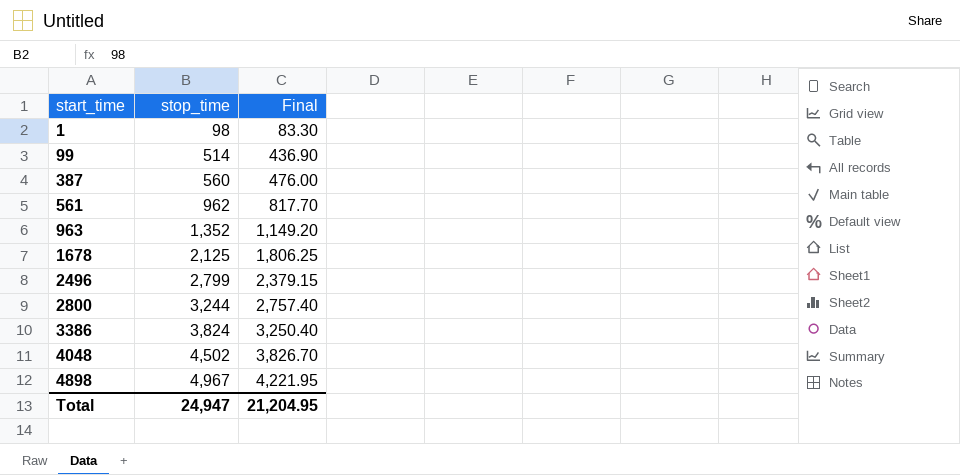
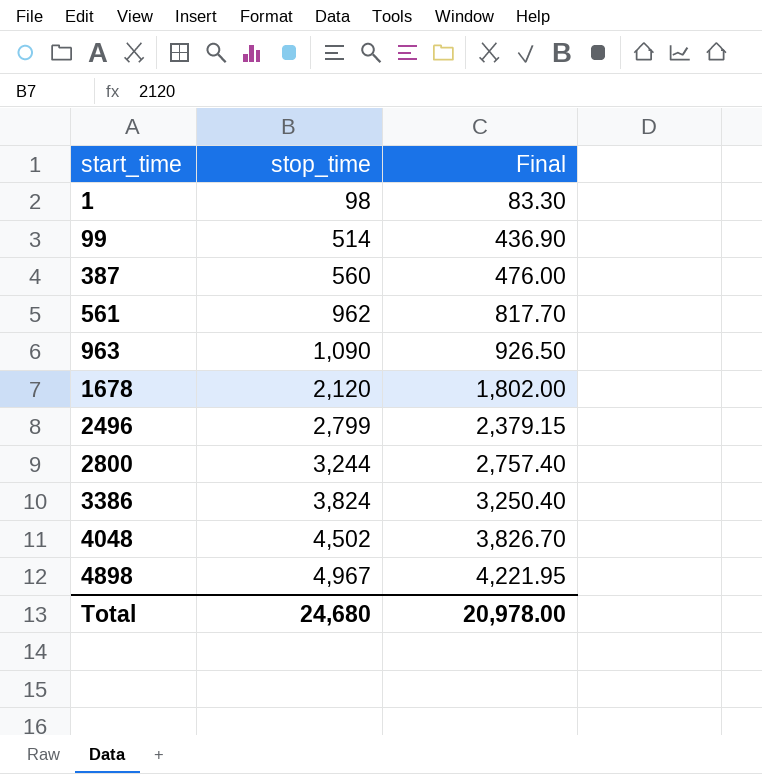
963 | stop_time: 1,352 -> 1,090
963 | Final: 1,149.20 -> 926.50
1678 | stop_time: 2,125 -> 2,120
1678 | Final: 1,806.25 -> 1,802.00
Total | stop_time: 24,947 -> 24,680
Total | Final: 21,204.95 -> 20,978.00

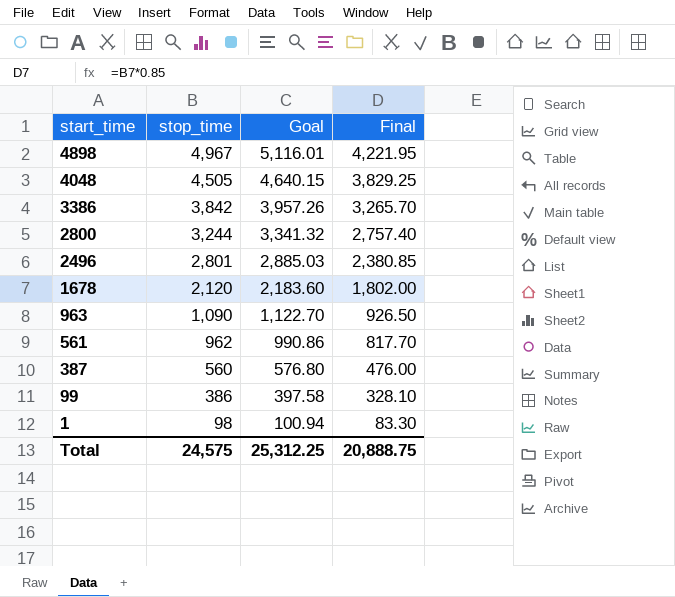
row order: start_time ascending -> start_time descending
column Goal | formula: none -> [stop_time] * 1.03
4048 | stop_time: 4,502 -> 4,505
4048 | Final: 3,826.70 -> 3,829.25
3386 | stop_time: 3,824 -> 3,842
3386 | Final: 3,250.40 -> 3,265.70
2496 | stop_time: 2,799 -> 2,801
2496 | Final: 2,379.15 -> 2,380.85
99 | stop_time: 514 -> 386
99 | Final: 436.90 -> 328.10
Total | stop_time: 24,680 -> 24,575
Total | Final: 20,978.00 -> 20,888.75

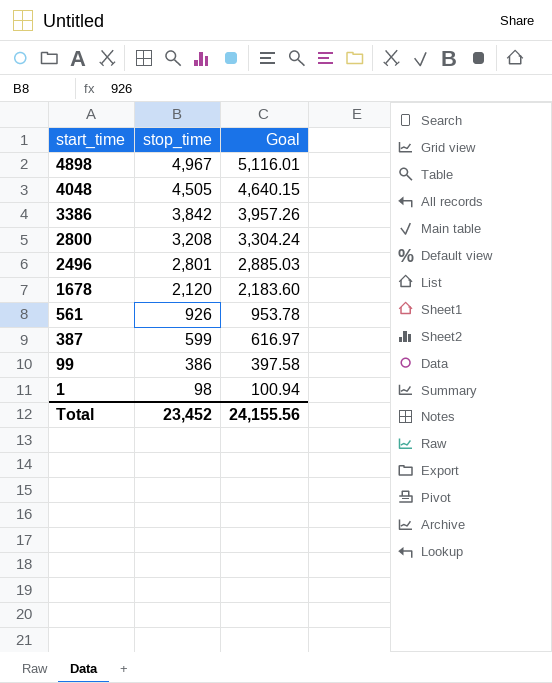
column Final | formula: [stop_time] * 0.85 -> none
row 963: 1,090 | 1,122.70 | 926.50 -> none
2800 | stop_time: 3,244 -> 3,208
2800 | Goal: 3,341.32 -> 3,304.24
561 | stop_time: 962 -> 926
561 | Goal: 990.86 -> 953.78
387 | stop_time: 560 -> 599
387 | Goal: 576.80 -> 616.97
Total | stop_time: 24,575 -> 23,452
Total | Goal: 25,312.25 -> 24,155.56

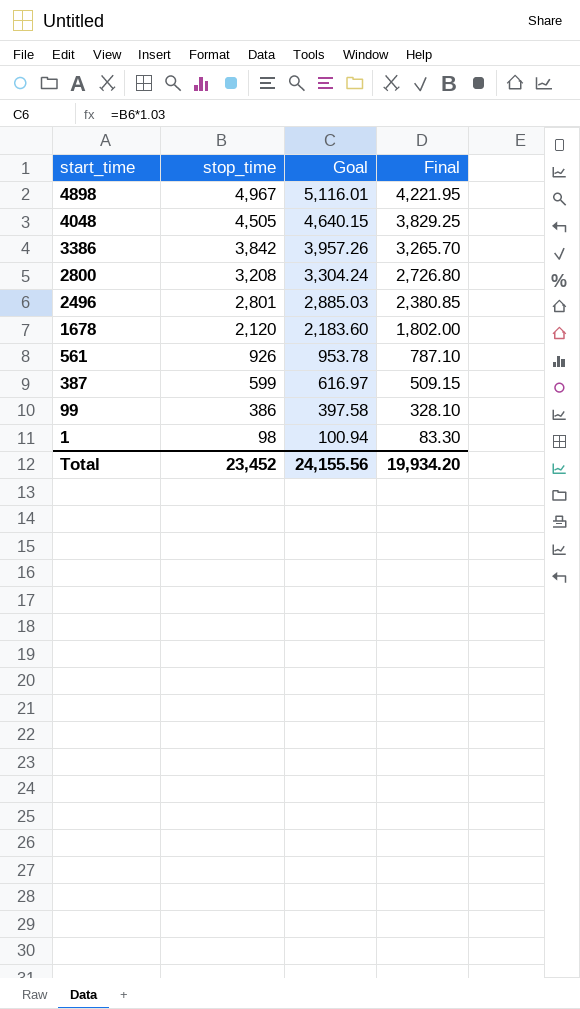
column Final | formula: none -> [stop_time] * 0.85

